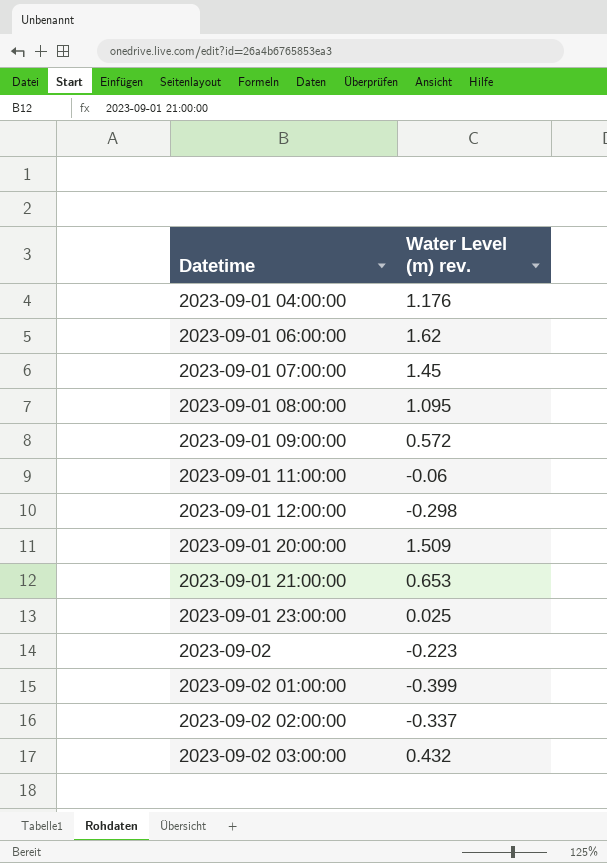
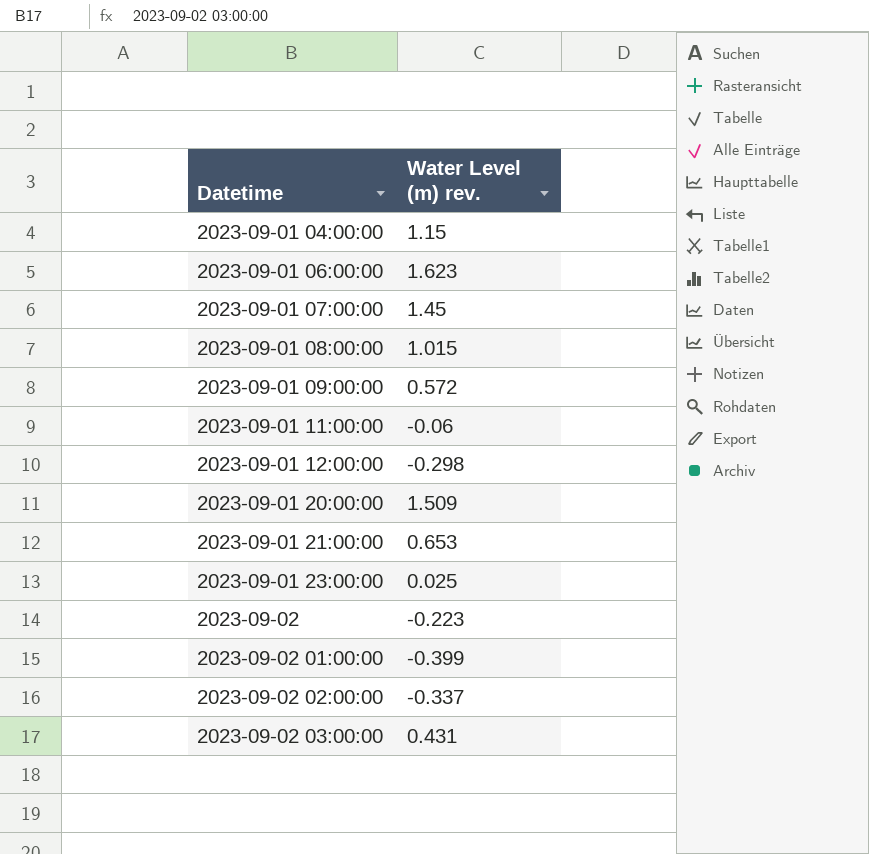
2023-09-01 04:00:00 | Water Level (m) rev.: 1.176 -> 1.15
2023-09-01 06:00:00 | Water Level (m) rev.: 1.62 -> 1.623
2023-09-01 08:00:00 | Water Level (m) rev.: 1.095 -> 1.015
2023-09-02 03:00:00 | Water Level (m) rev.: 0.432 -> 0.431

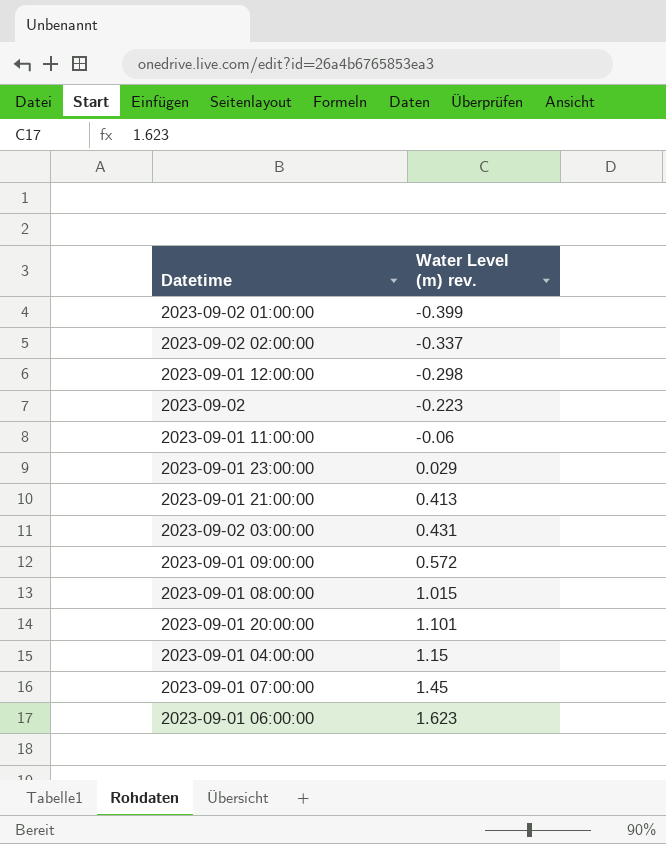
row order: Datetime ascending -> Water Level (m) rev. ascending
2023-09-01 23:00:00 | Water Level (m) rev.: 0.025 -> 0.029
2023-09-01 21:00:00 | Water Level (m) rev.: 0.653 -> 0.413
2023-09-01 20:00:00 | Water Level (m) rev.: 1.509 -> 1.101

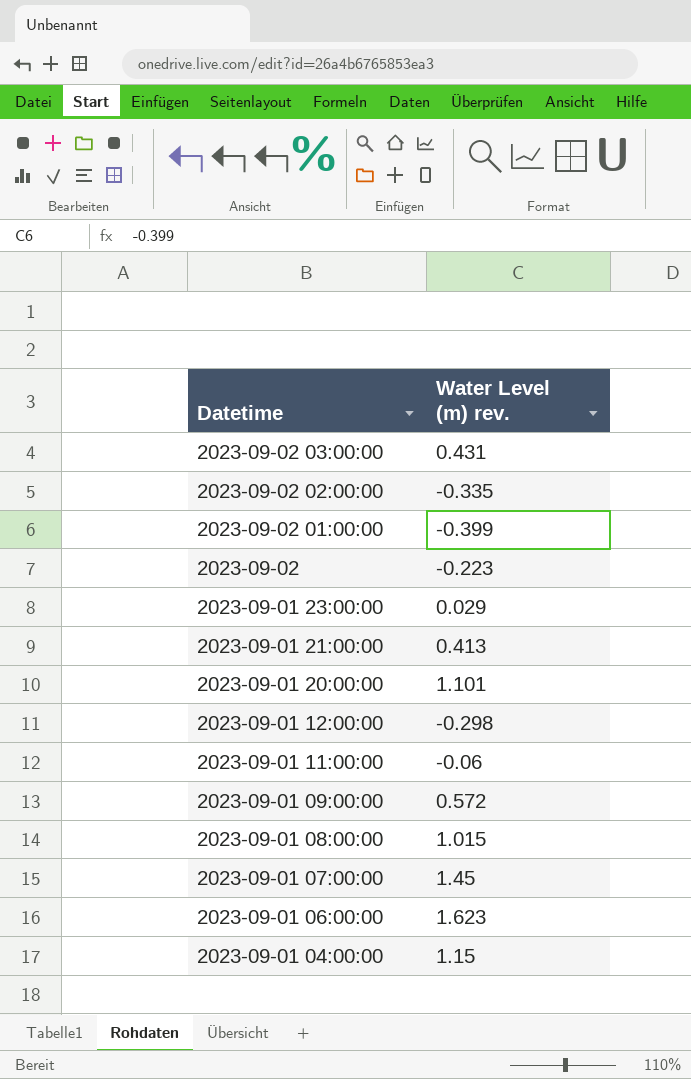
row order: Water Level (m) rev. ascending -> Datetime descending
2023-09-02 02:00:00 | Water Level (m) rev.: -0.337 -> -0.335

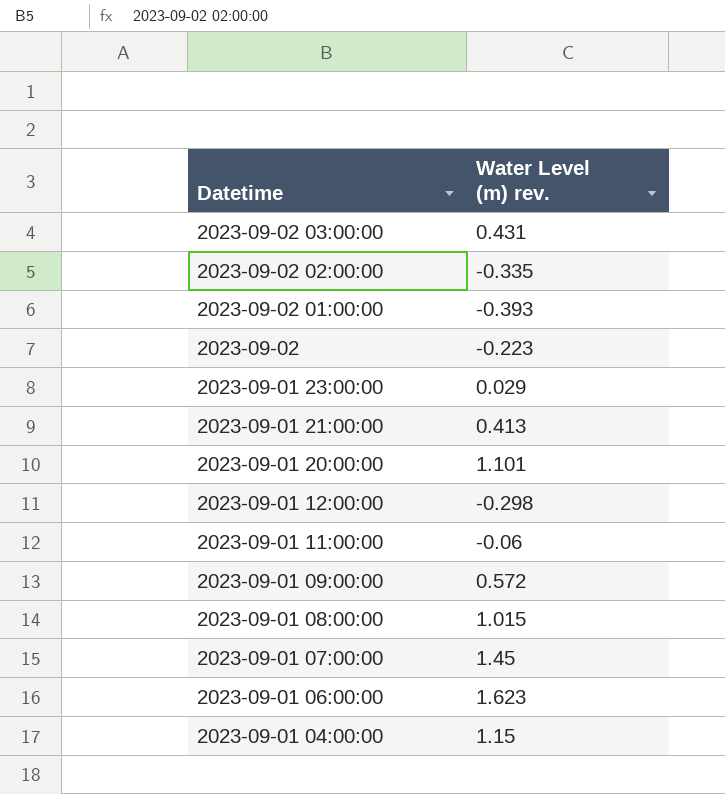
2023-09-02 01:00:00 | Water Level (m) rev.: -0.399 -> -0.393

